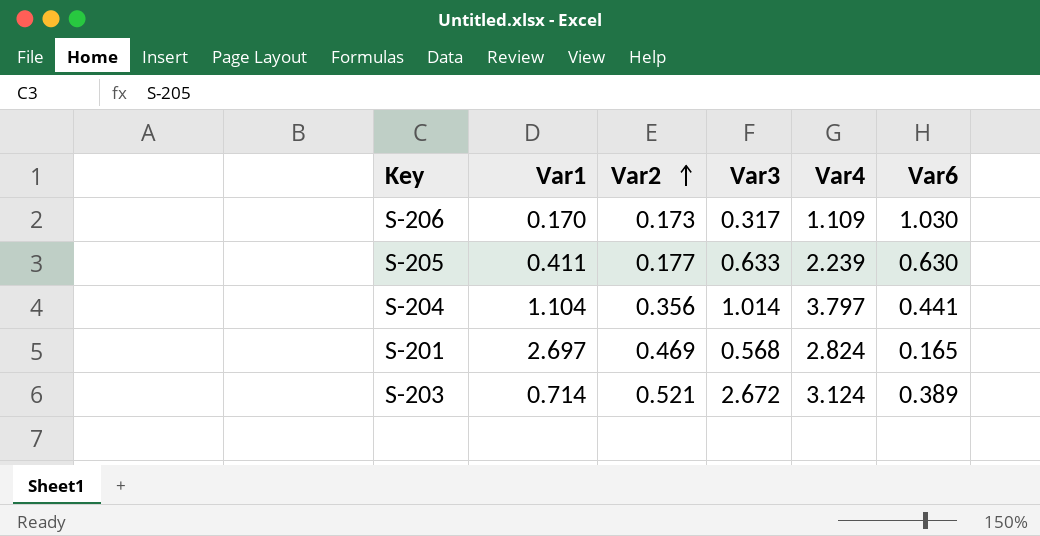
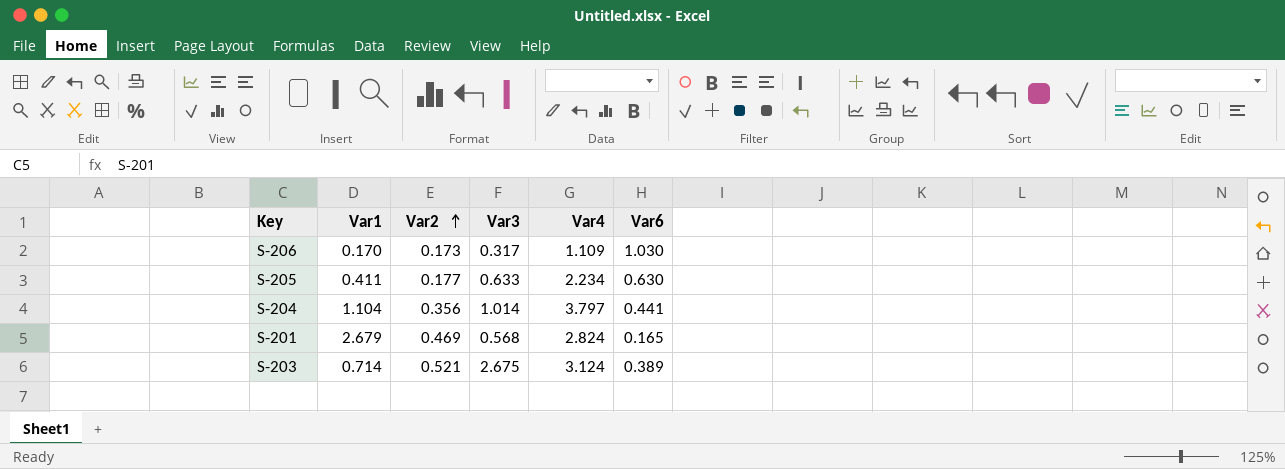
S-205 | Var4: 2.239 -> 2.234
S-201 | Var1: 2.697 -> 2.679
S-203 | Var3: 2.672 -> 2.675

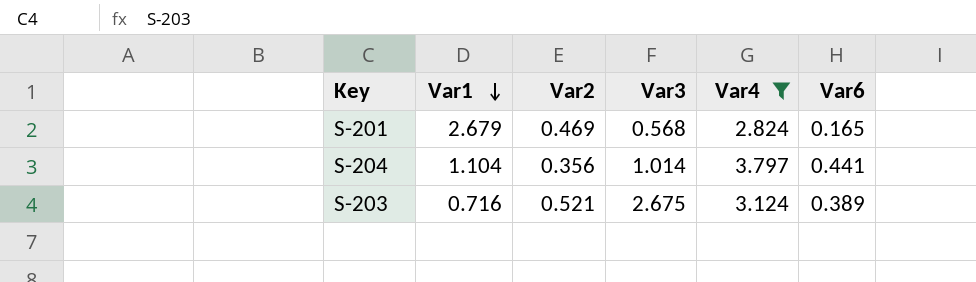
filter: none -> Var4 >= 2.824
row order: Var2 ascending -> Var1 descending
S-203 | Var1: 0.714 -> 0.716

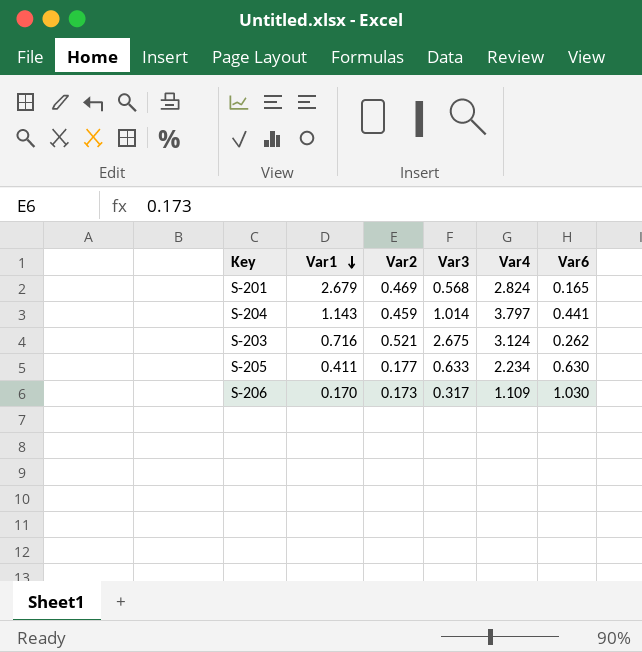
filter: Var4 >= 2.824 -> none
S-204 | Var1: 1.104 -> 1.143
S-204 | Var2: 0.356 -> 0.459
S-203 | Var6: 0.389 -> 0.262

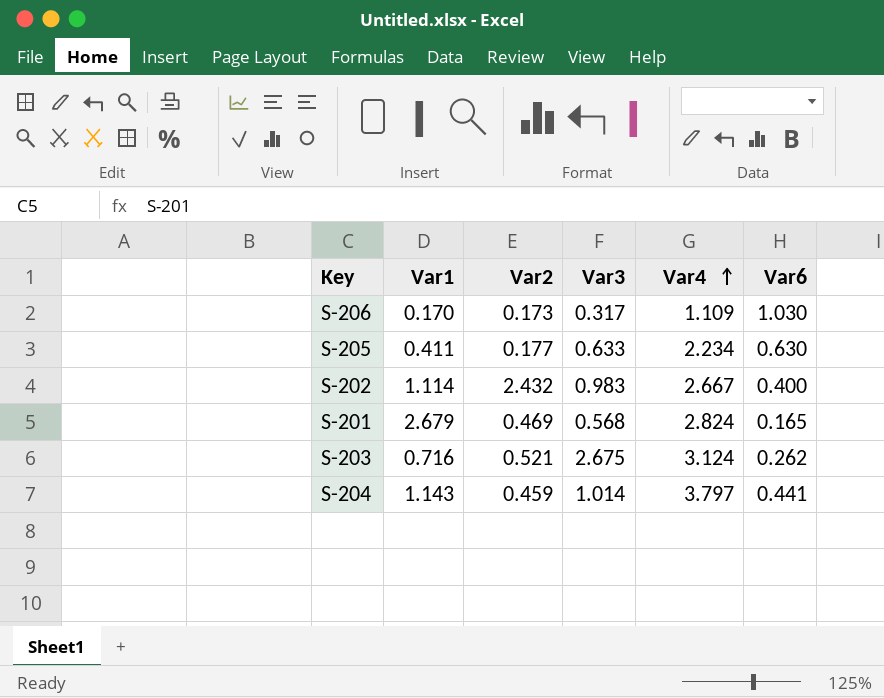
row order: Var1 descending -> Var4 ascending
row S-202: none -> 1.114 | 2.432 | 0.983 | 2.667 | 0.400

